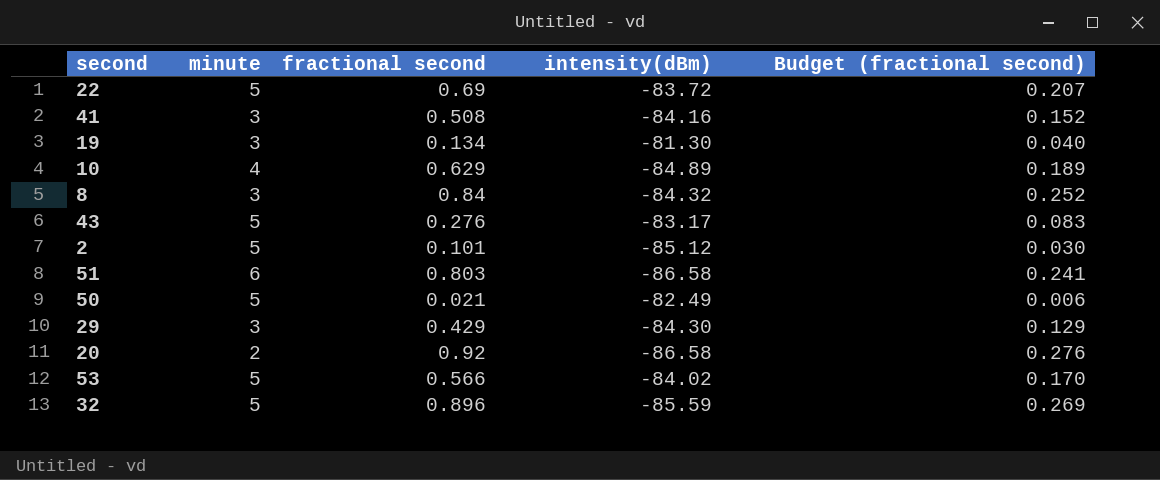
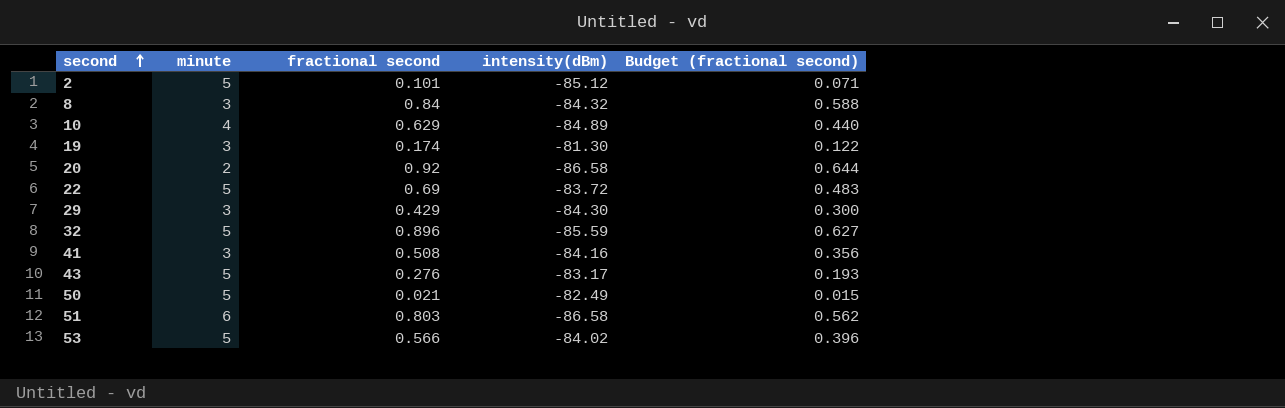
row order: none -> second ascending
column Budget (fractional second) | formula: [fractional second] * 0.3 -> [fractional second] * 0.7
19 | fractional second: 0.134 -> 0.174

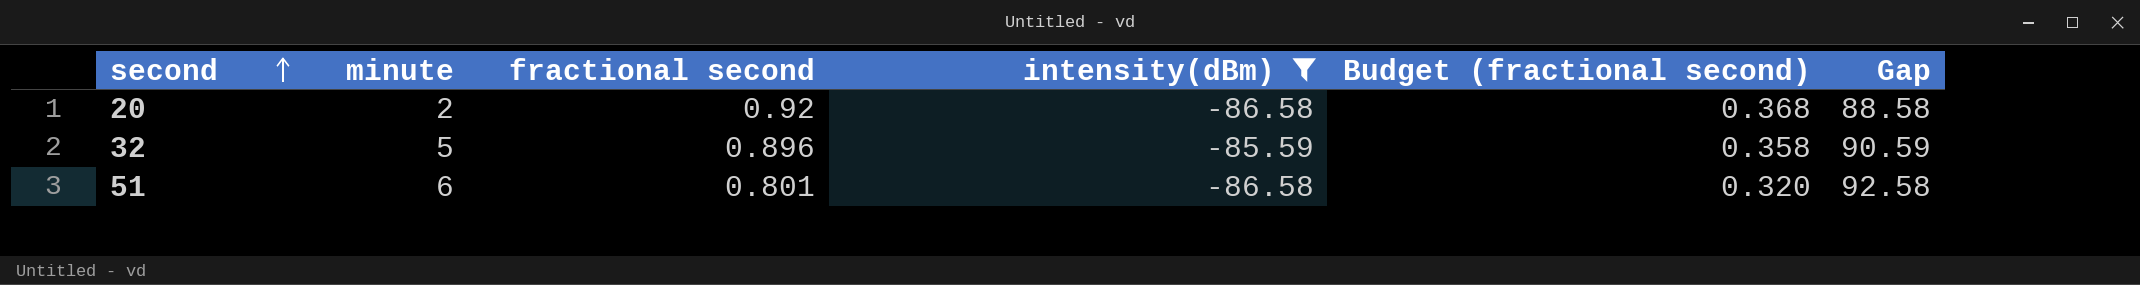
filter: none -> intensity(dBm) <= -85.59
column Budget (fractional second) | formula: [fractional second] * 0.7 -> [fractional second] * 0.4
column Gap | formula: none -> [minute] - [intensity(dBm)]
51 | fractional second: 0.803 -> 0.801

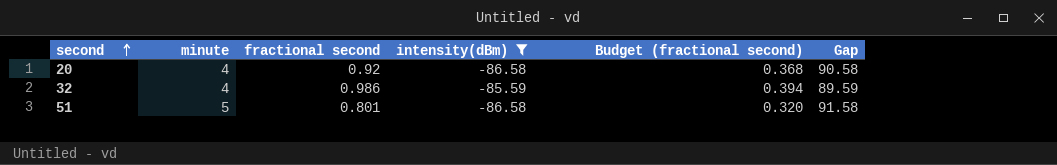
20 | minute: 2 -> 4
20 | Gap: 88.58 -> 90.58
32 | minute: 5 -> 4
32 | fractional second: 0.896 -> 0.986
32 | Budget (fractional second): 0.358 -> 0.394
32 | Gap: 90.59 -> 89.59
51 | minute: 6 -> 5
51 | Gap: 92.58 -> 91.58

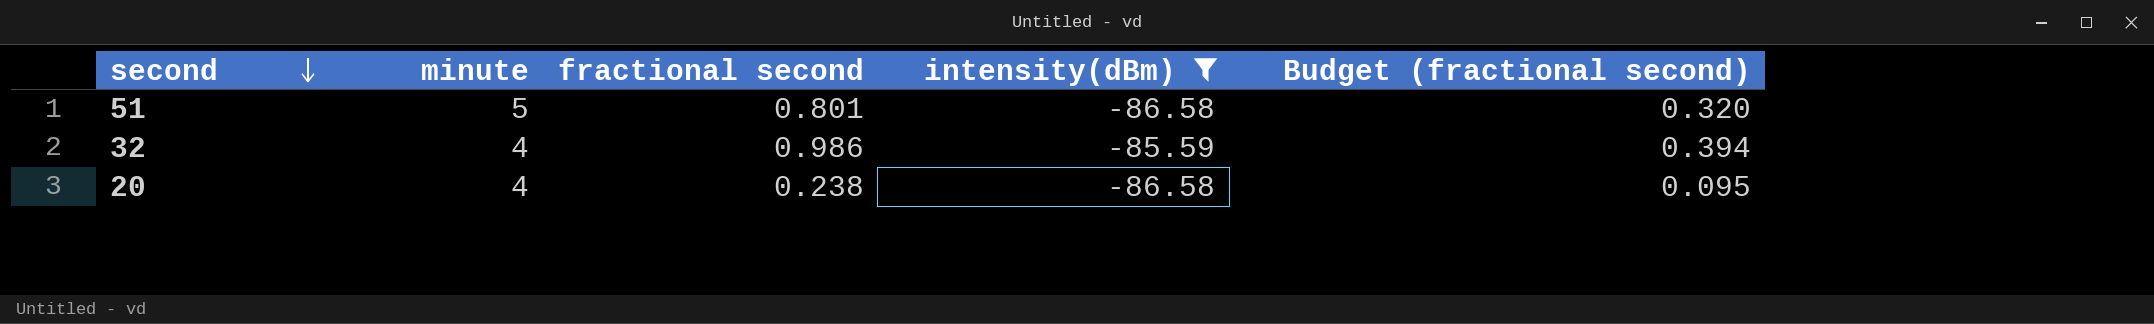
row order: second ascending -> second descending
column Gap | formula: [minute] - [intensity(dBm)] -> none
20 | fractional second: 0.92 -> 0.238
20 | Budget (fractional second): 0.368 -> 0.095

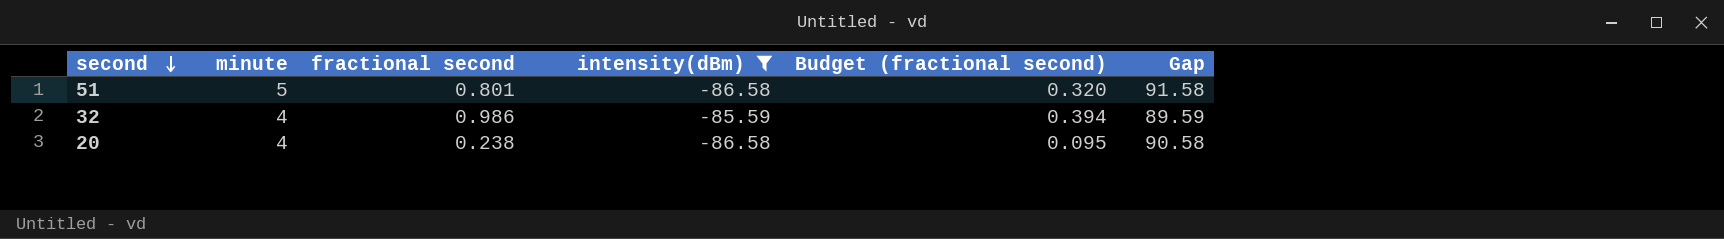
column Gap | formula: none -> [minute] - [intensity(dBm)]

